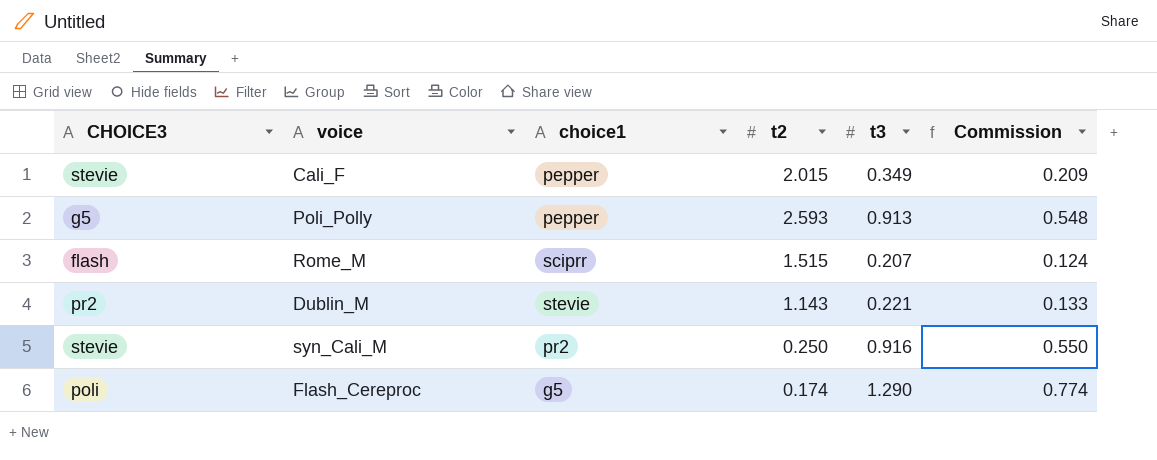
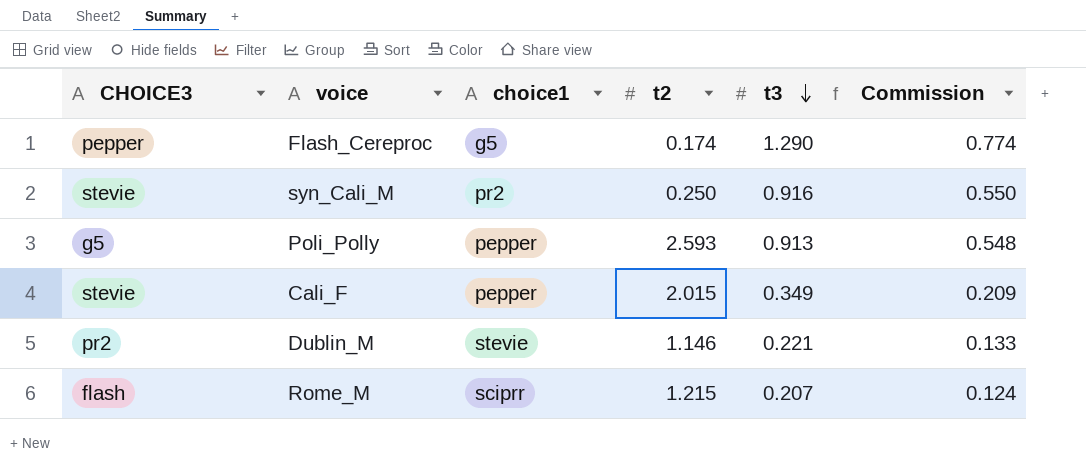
row order: none -> t3 descending
Flash_Cereproc | CHOICE3: poli -> pepper
Dublin_M | t2: 1.143 -> 1.146
Rome_M | t2: 1.515 -> 1.215

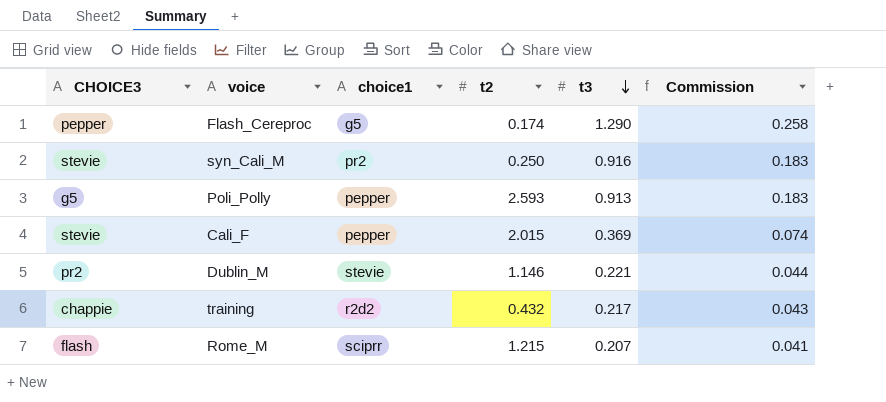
column Commission | formula: [t3] * 0.6 -> [t3] * 0.2
Cali_F | t3: 0.349 -> 0.369
row training: none -> chappie | r2d2 | 0.432 | 0.217 | 0.043

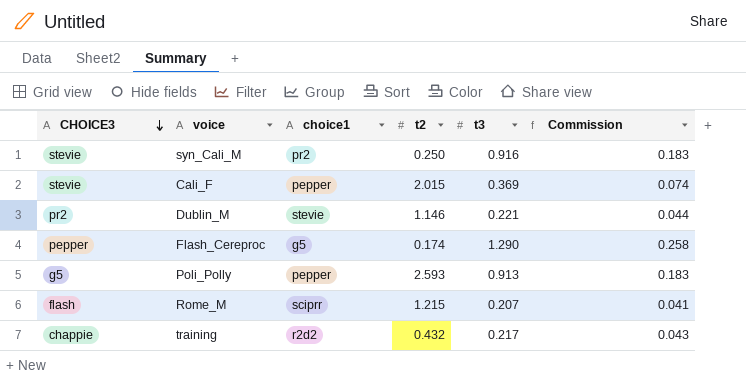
row order: t3 descending -> CHOICE3 descending

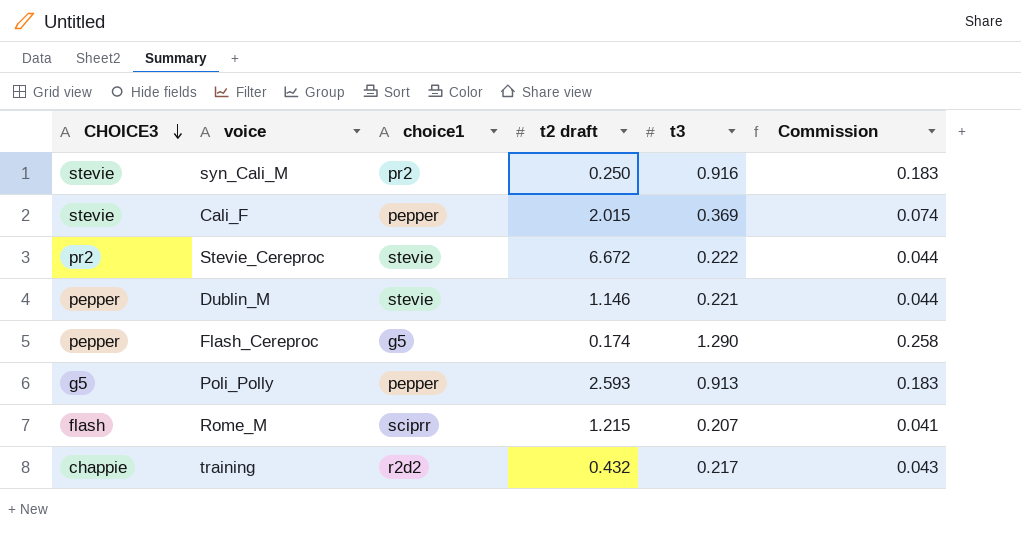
column name: t2 -> t2 draft
row Stevie_Cereproc: none -> pr2 | stevie | 6.672 | 0.222 | 0.044
Dublin_M | CHOICE3: pr2 -> pepper

